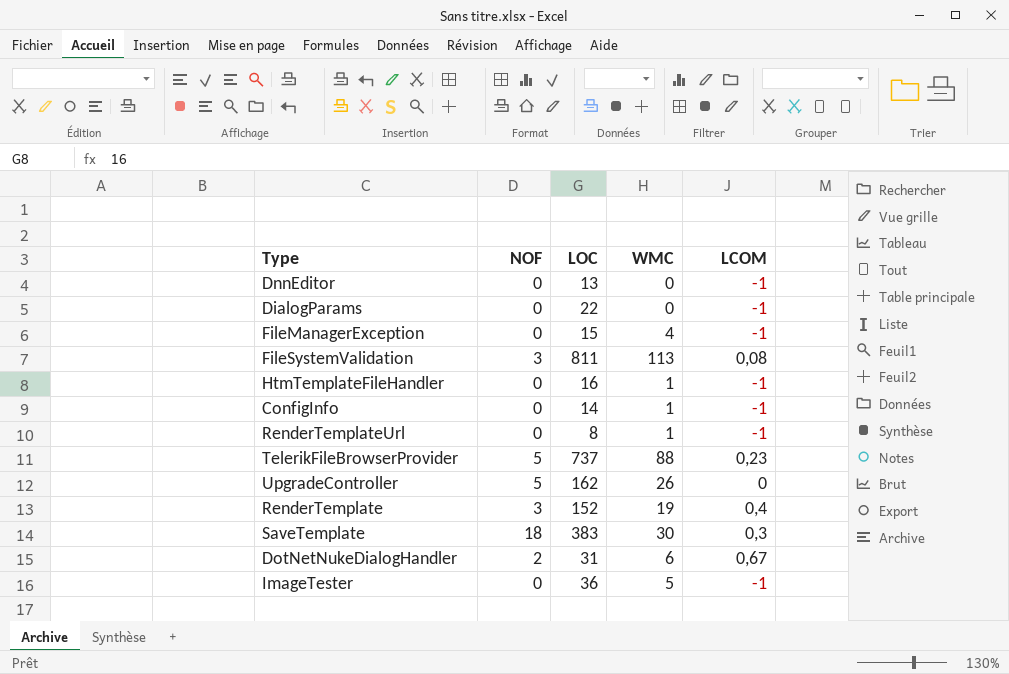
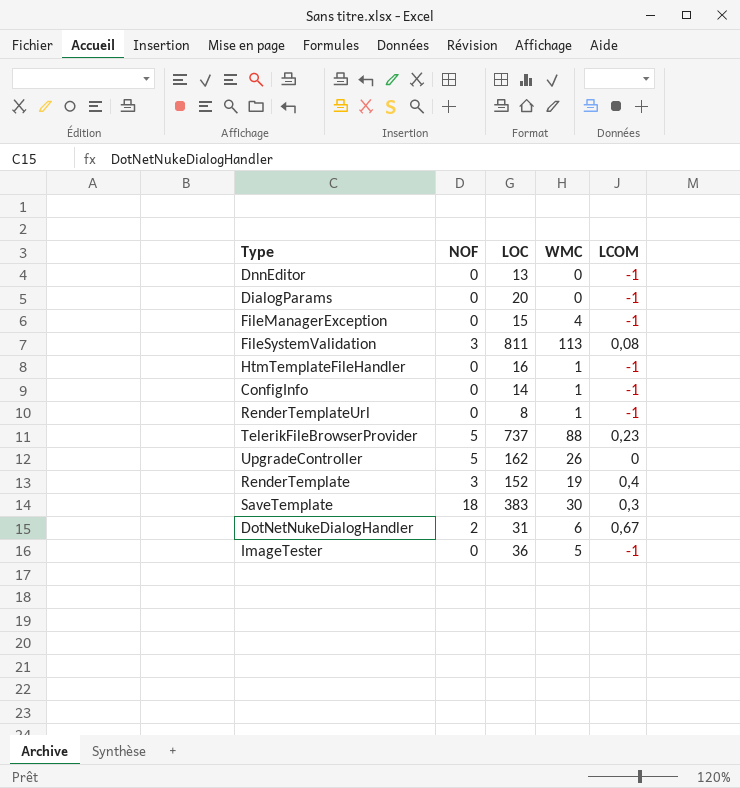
DialogParams | LOC: 22 -> 20

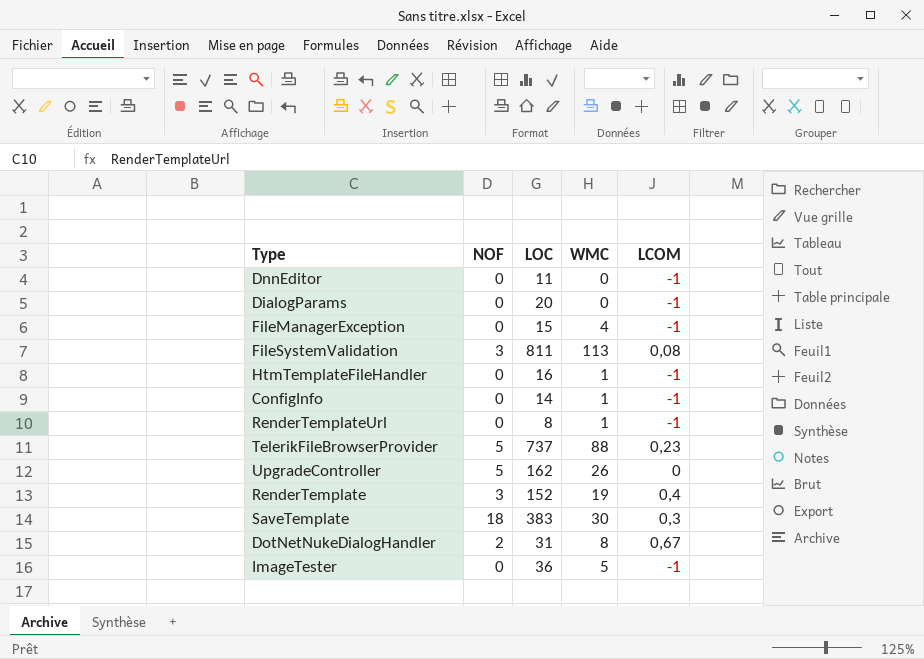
DnnEditor | LOC: 13 -> 11
DotNetNukeDialogHandler | WMC: 6 -> 8

